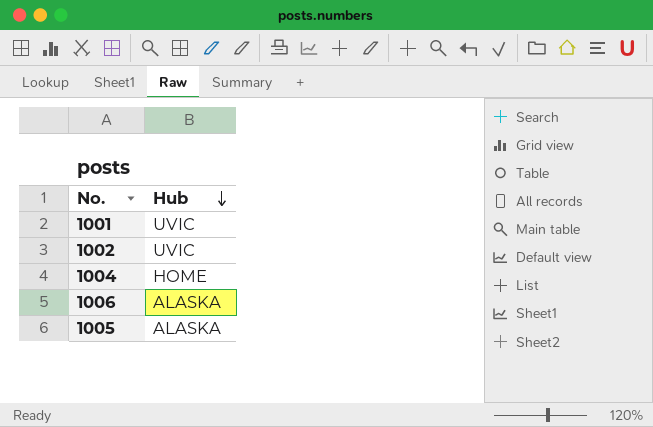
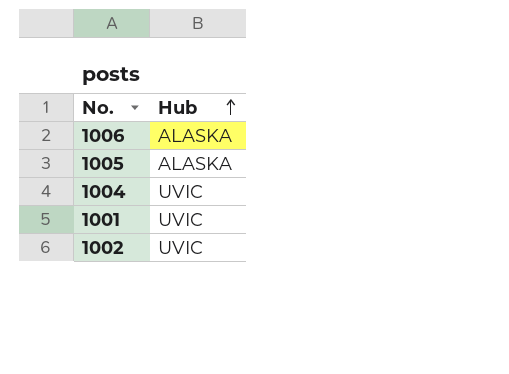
row order: Hub descending -> Hub ascending
1004 | Hub: HOME -> UVIC

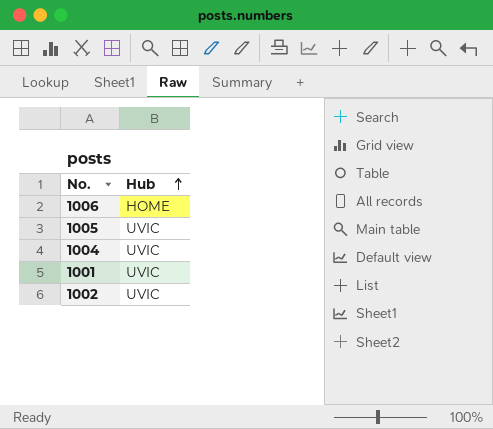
1006 | Hub: ALASKA -> HOME
1005 | Hub: ALASKA -> UVIC

